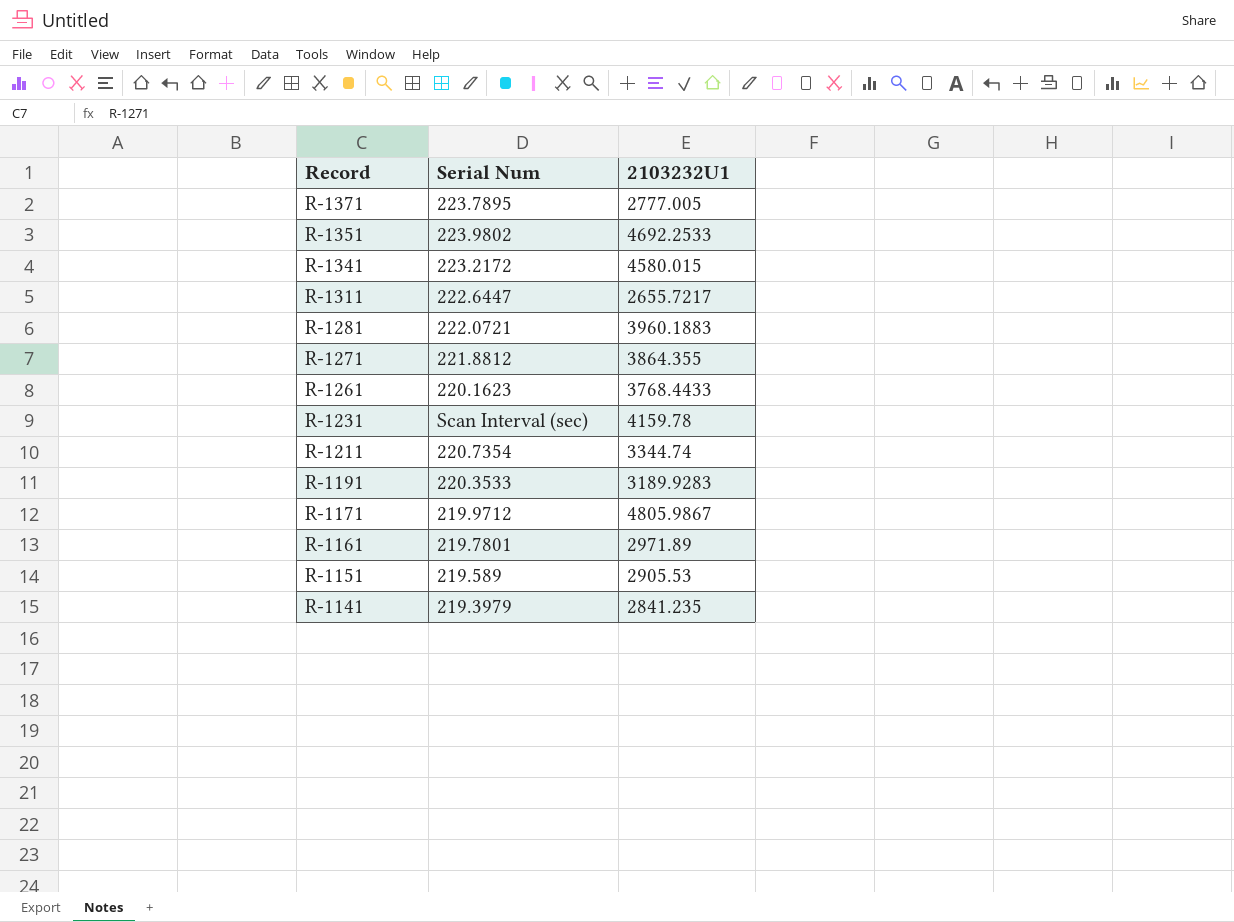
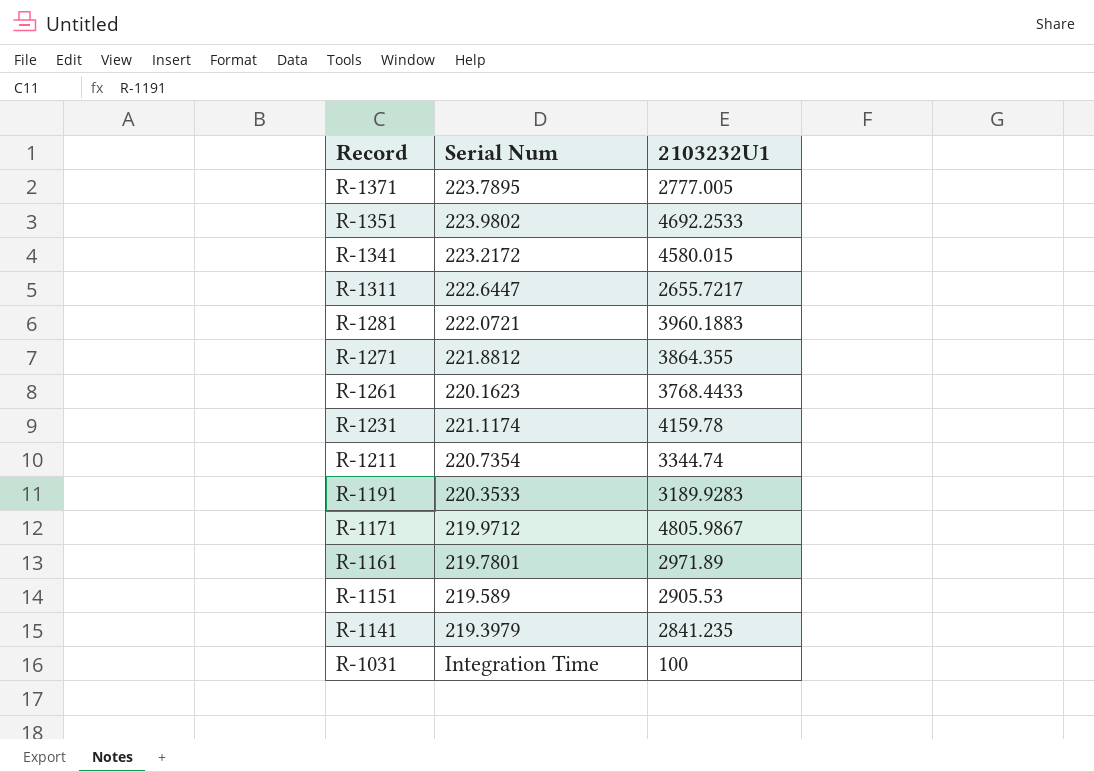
R-1231 | Serial Num: Scan Interval (sec) -> 221.1174
row R-1031: none -> Integration Time | 100

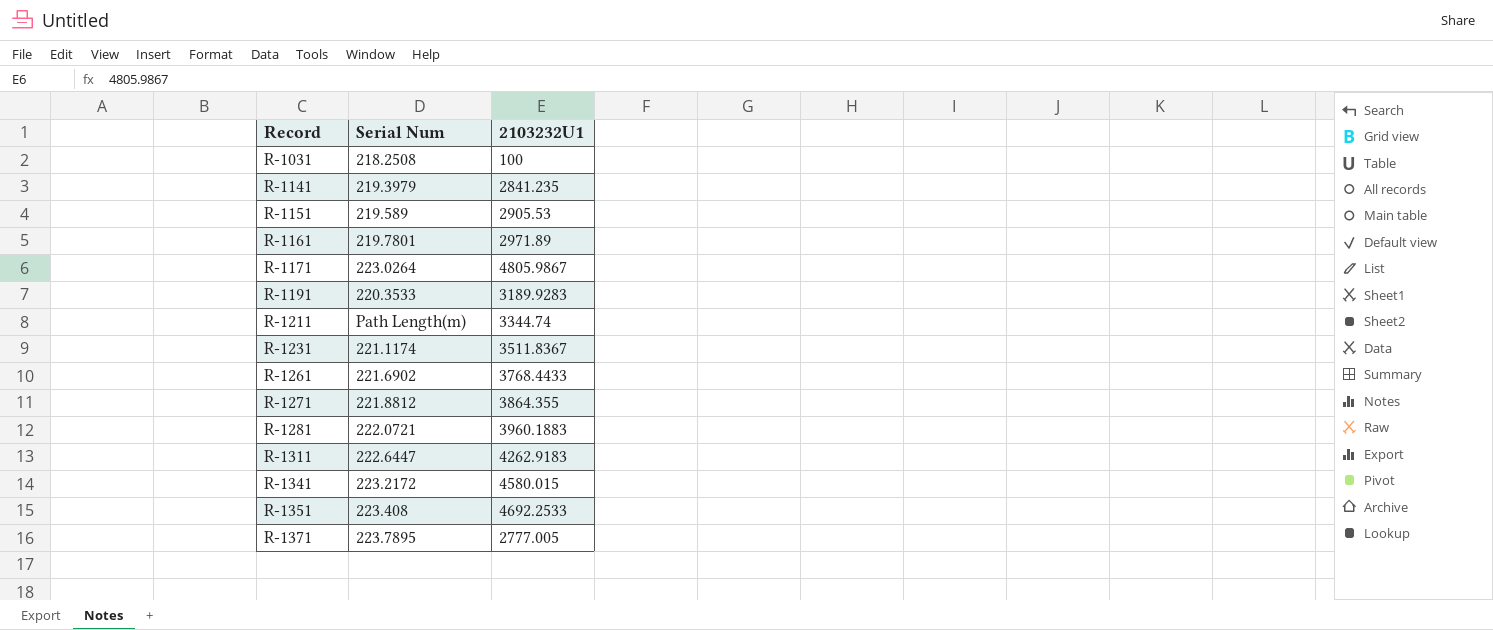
row order: Record descending -> Record ascending
R-1031 | Serial Num: Integration Time -> 218.2508
R-1171 | Serial Num: 219.9712 -> 223.0264
R-1211 | Serial Num: 220.7354 -> Path Length(m)
R-1231 | 2103232U1: 4159.78 -> 3511.8367
R-1261 | Serial Num: 220.1623 -> 221.6902
R-1311 | 2103232U1: 2655.7217 -> 4262.9183
R-1351 | Serial Num: 223.9802 -> 223.408

